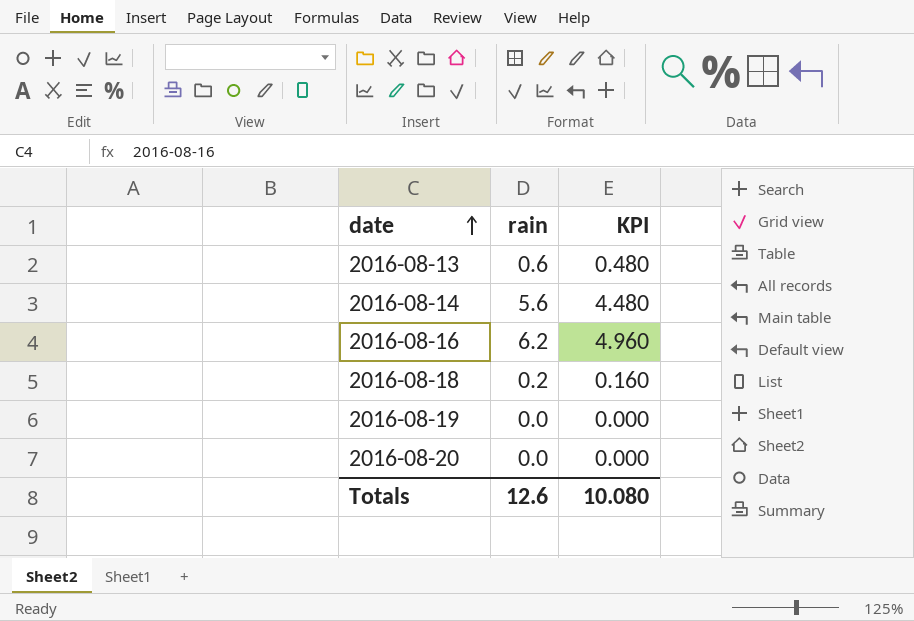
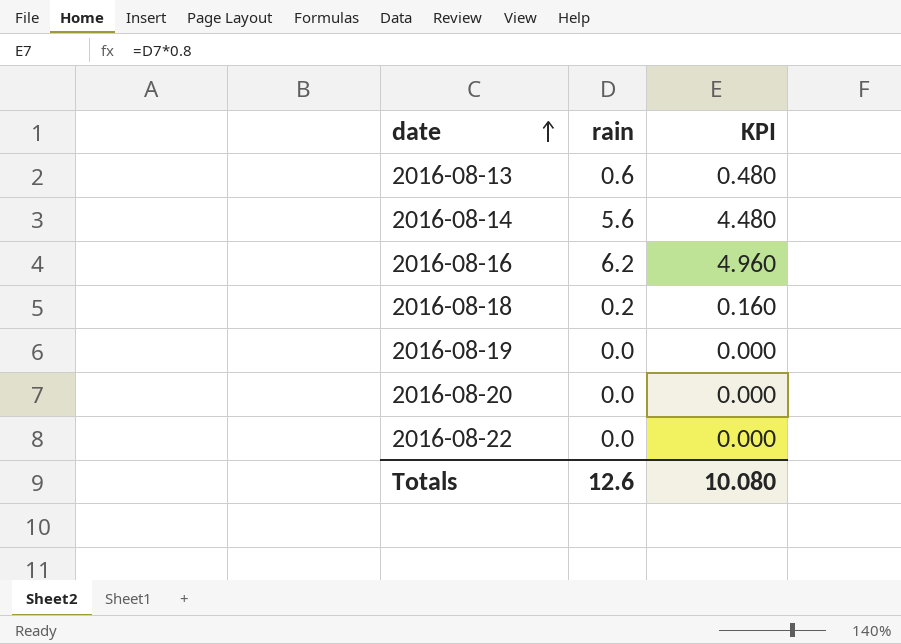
row 2016-08-22: none -> 0.0 | 0.000

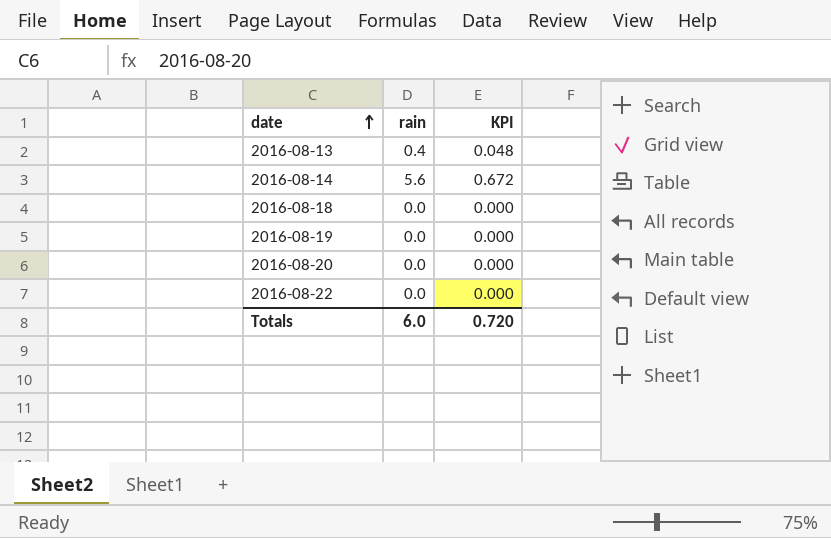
column KPI | formula: [rain] * 0.8 -> [rain] * 0.12
row 2016-08-16: 6.2 | 4.960 -> none
2016-08-13 | rain: 0.6 -> 0.4
2016-08-18 | rain: 0.2 -> 0.0
Totals | rain: 12.6 -> 6.0
Totals | KPI: 10.080 -> 0.720

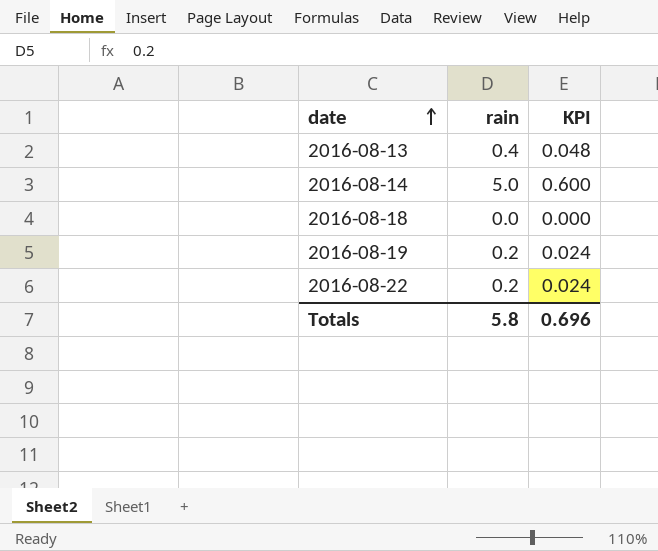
row 2016-08-20: 0.0 | 0.000 -> none
2016-08-14 | rain: 5.6 -> 5.0
2016-08-14 | KPI: 0.672 -> 0.600
2016-08-19 | rain: 0.0 -> 0.2
2016-08-19 | KPI: 0.000 -> 0.024
2016-08-22 | rain: 0.0 -> 0.2
2016-08-22 | KPI: 0.000 -> 0.024
Totals | rain: 6.0 -> 5.8
Totals | KPI: 0.720 -> 0.696

